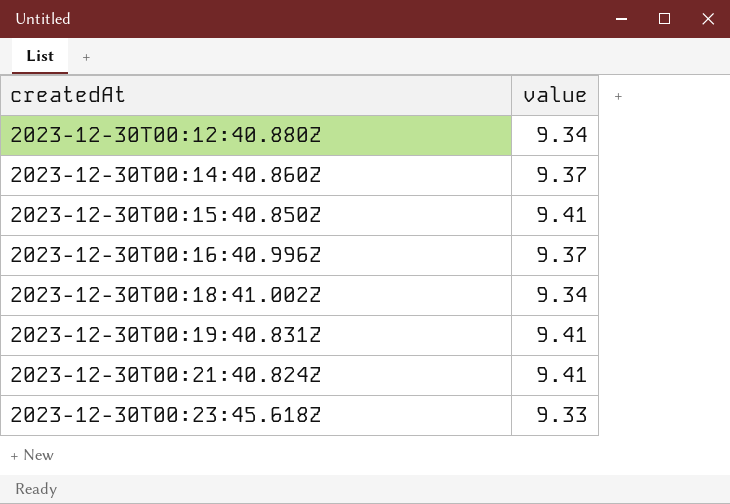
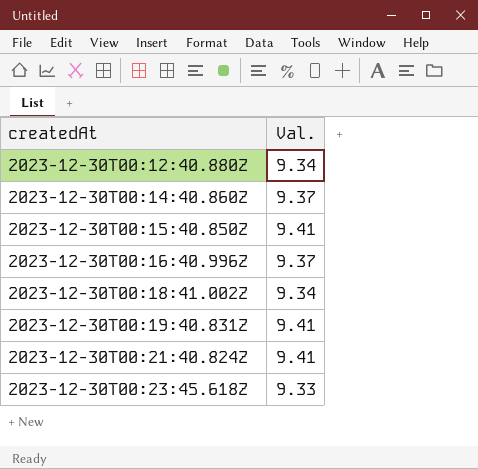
column name: value -> Val.

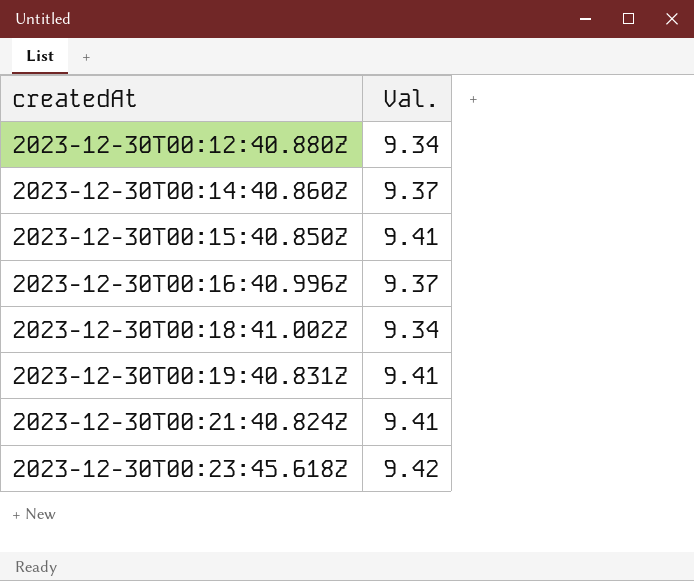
2023-12-30T00:23:45.618Z | Val.: 9.33 -> 9.42

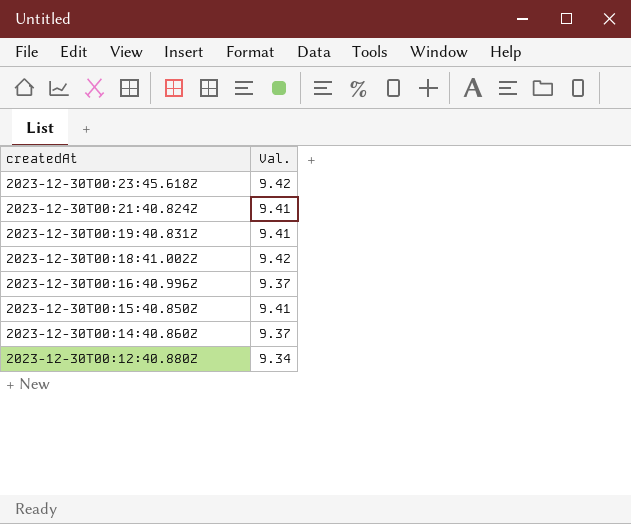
row order: createdAt ascending -> createdAt descending
2023-12-30T00:18:41.002Z | Val.: 9.34 -> 9.42

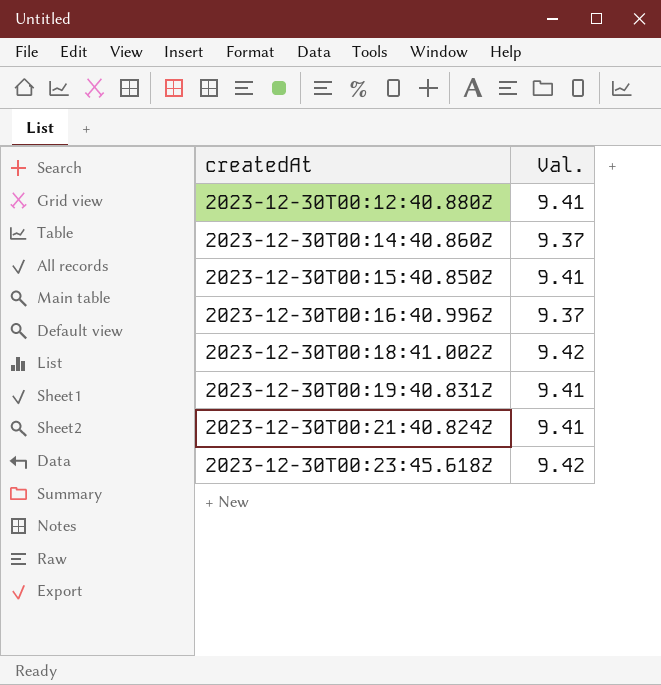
row order: createdAt descending -> createdAt ascending
2023-12-30T00:12:40.880Z | Val.: 9.34 -> 9.41

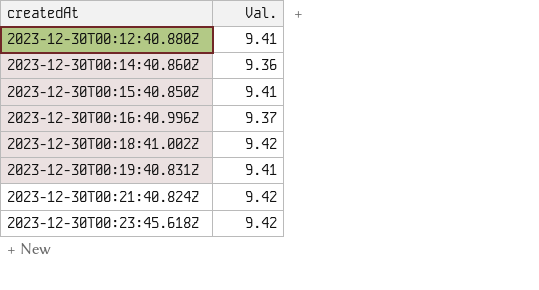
2023-12-30T00:14:40.860Z | Val.: 9.37 -> 9.36
2023-12-30T00:21:40.824Z | Val.: 9.41 -> 9.42

